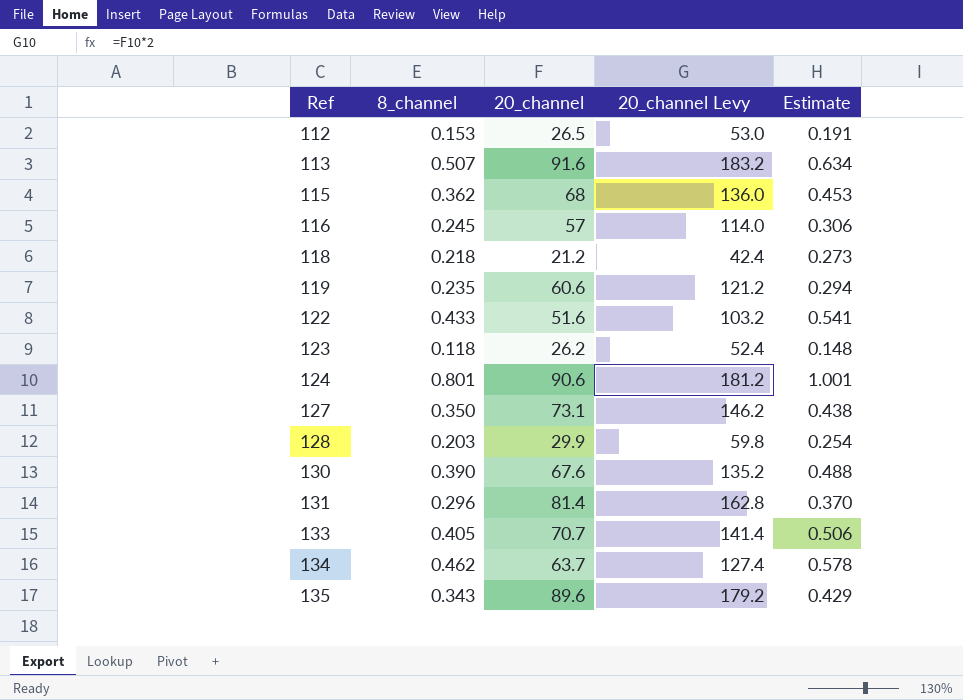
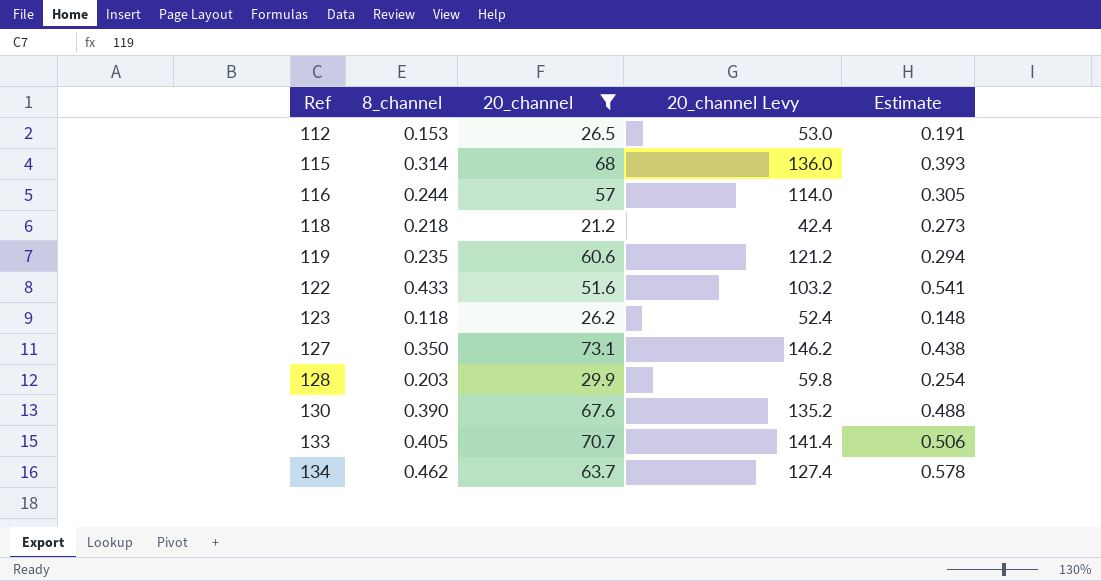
filter: none -> 20_channel <= 73.1
115 | 8_channel: 0.362 -> 0.314
115 | Estimate: 0.453 -> 0.393
116 | 8_channel: 0.245 -> 0.244
116 | Estimate: 0.306 -> 0.305

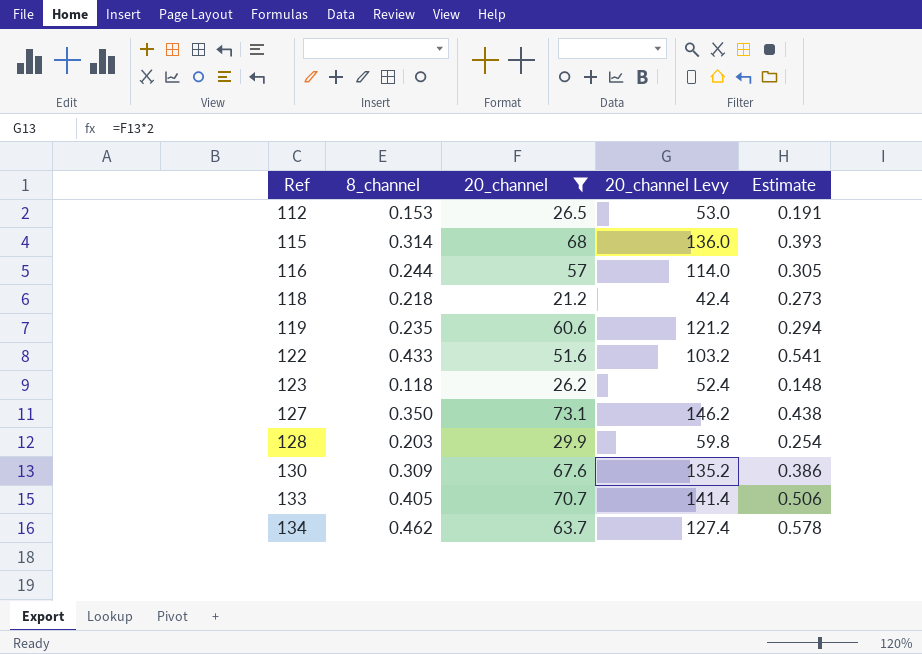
130 | 8_channel: 0.390 -> 0.309
130 | Estimate: 0.488 -> 0.386

